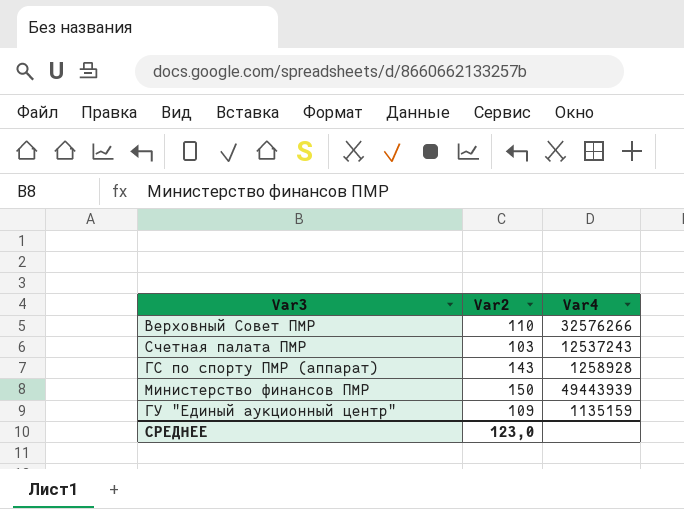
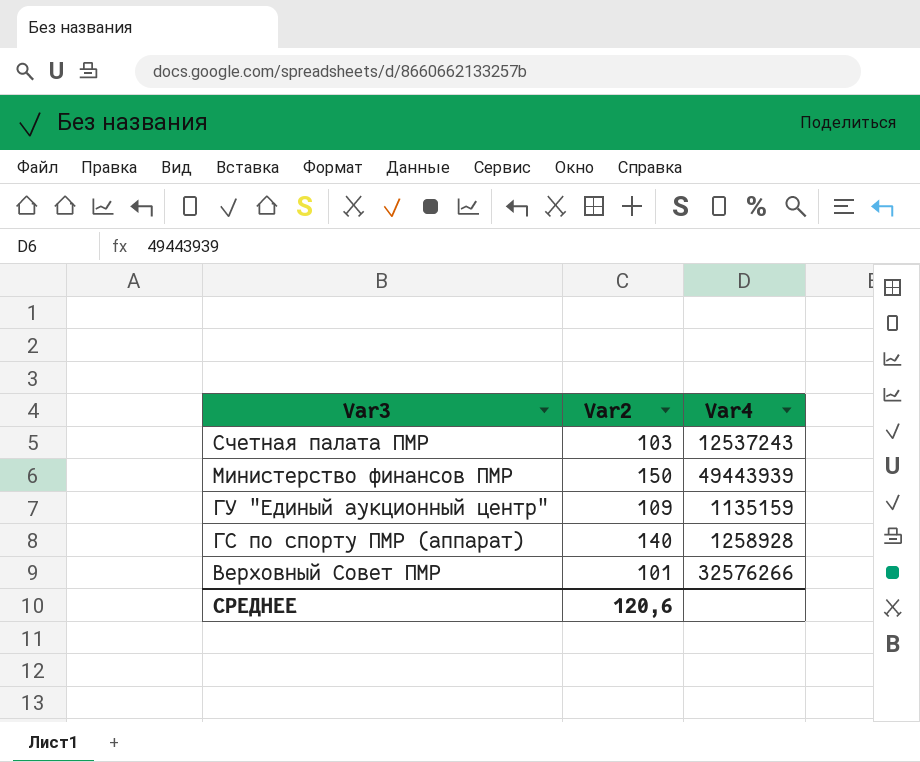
row order: none -> Var3 descending
ГС по спорту ПМР (аппарат) | Var2: 143 -> 140
Верховный Совет ПМР | Var2: 110 -> 101
СРЕДНЕЕ | Var2: 123,0 -> 120,6

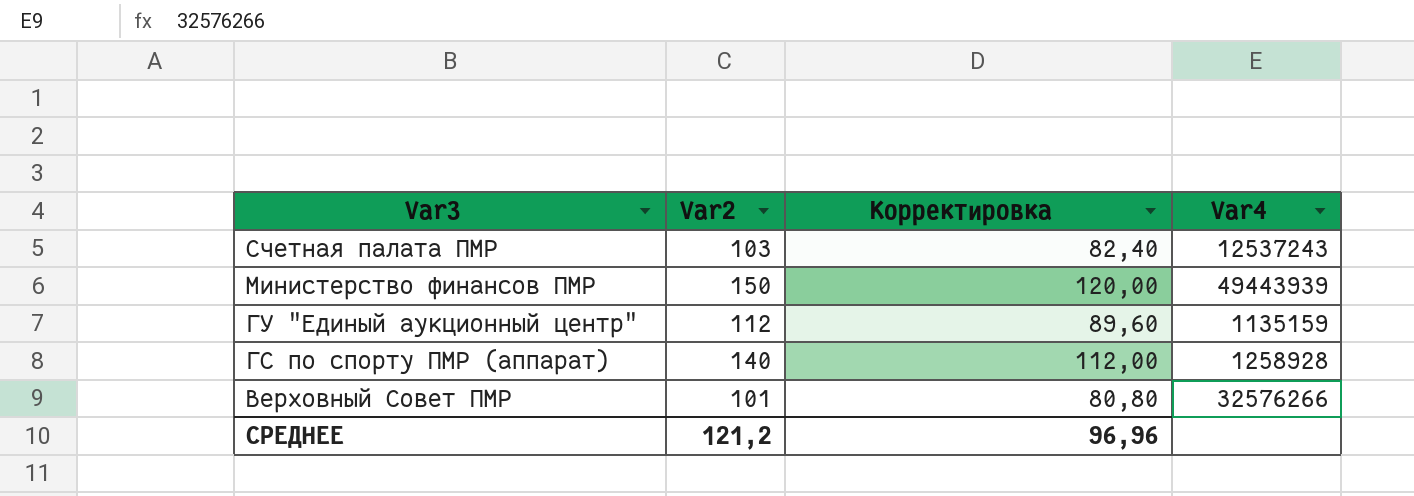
column Корректировка | formula: none -> [Var2] * 0,8
ГУ "Единый аукционный центр" | Var2: 109 -> 112
СРЕДНЕЕ | Var2: 120,6 -> 121,2

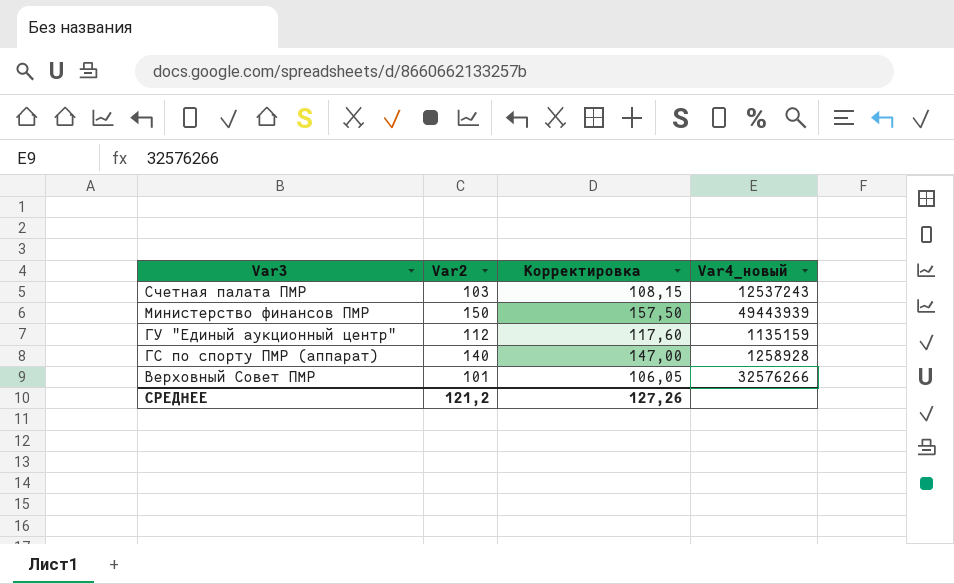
column Корректировка | formula: [Var2] * 0,8 -> [Var2] * 1,05
column name: Var4 -> Var4_новый
СРЕДНЕЕ | Корректировка: 96,96 -> 127,26

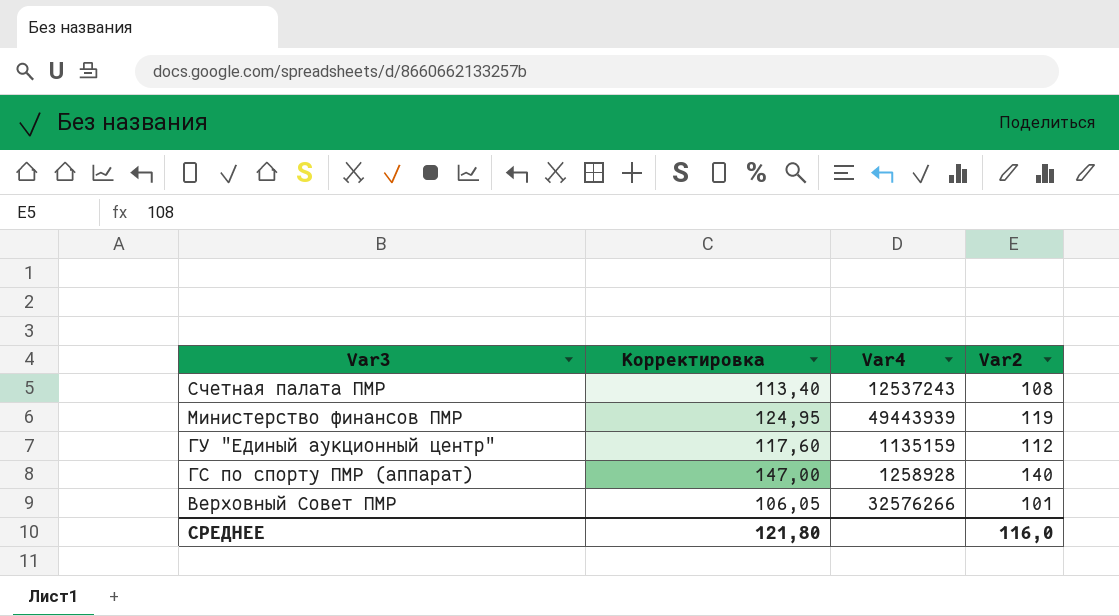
column name: Var4_новый -> Var4
column Var2 | position: 2 -> 4
Счетная палата ПМР | Корректировка: 108,15 -> 113,40
Счетная палата ПМР | Var2: 103 -> 108
Министерство финансов ПМР | Корректировка: 157,50 -> 124,95
Министерство финансов ПМР | Var2: 150 -> 119
СРЕДНЕЕ | Корректировка: 127,26 -> 121,80
СРЕДНЕЕ | Var2: 121,2 -> 116,0

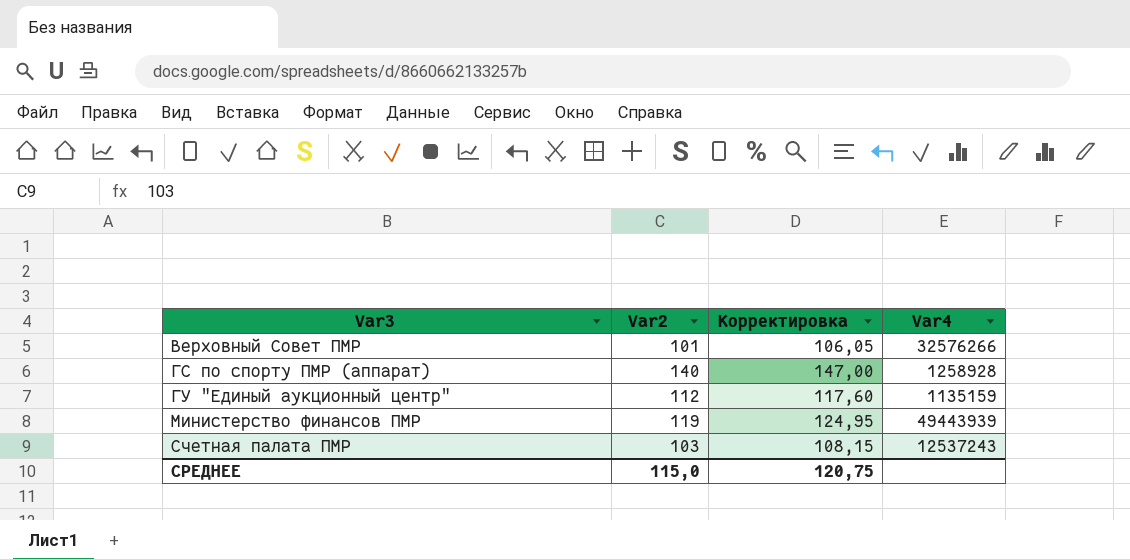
row order: Var3 descending -> Var3 ascending
column Var2 | position: 4 -> 2
Счетная палата ПМР | Var2: 108 -> 103
Счетная палата ПМР | Корректировка: 113,40 -> 108,15
СРЕДНЕЕ | Var2: 116,0 -> 115,0
СРЕДНЕЕ | Корректировка: 121,80 -> 120,75

